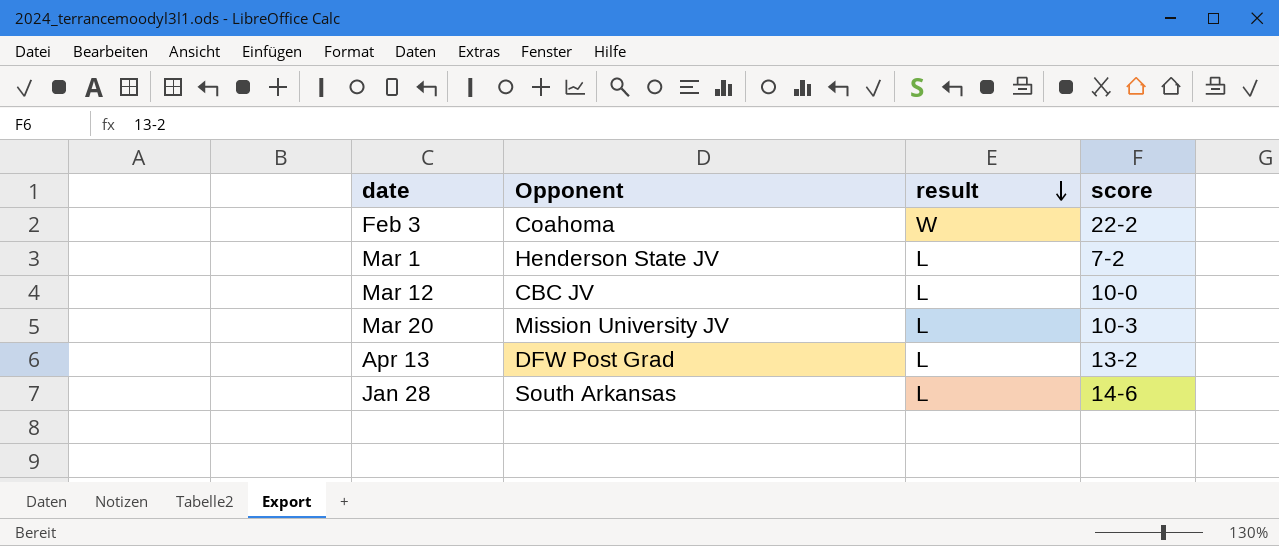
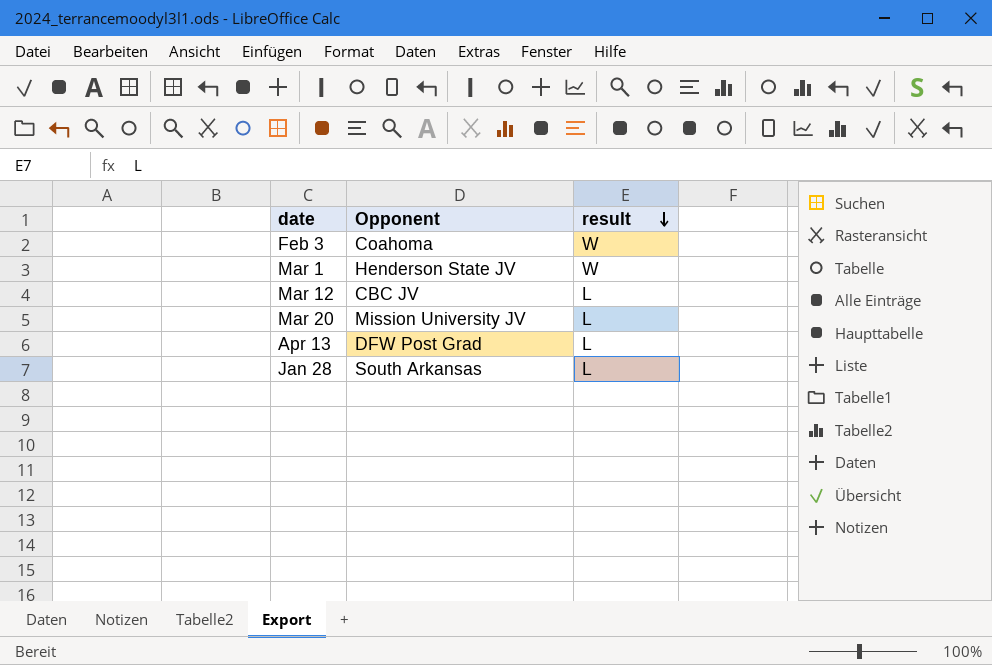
column score | position: 4 -> none
Mar 1 | result: L -> W

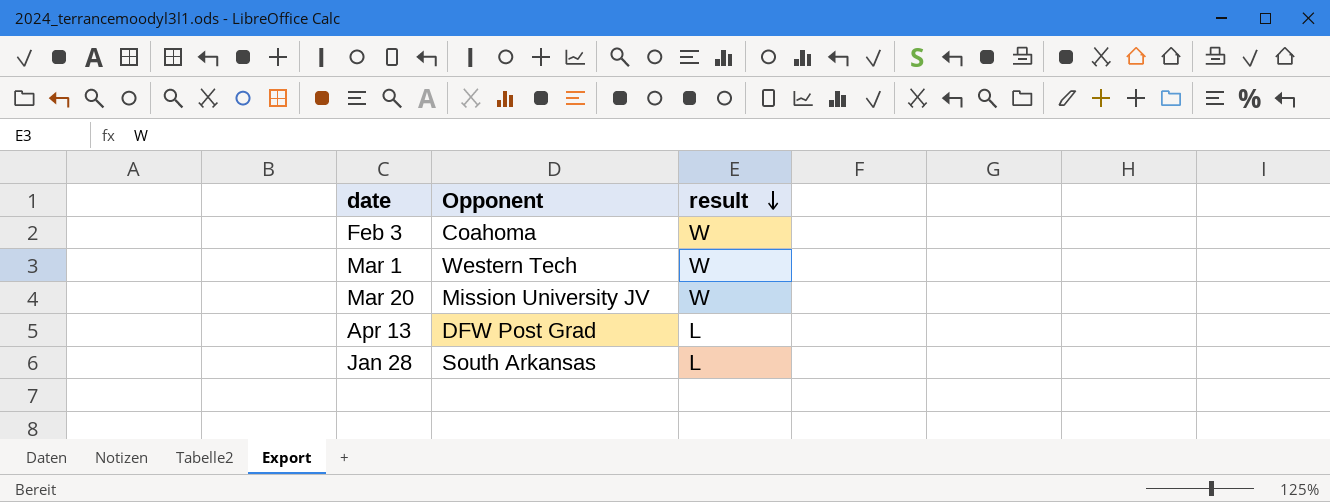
row Mar 12: CBC JV | L -> none
Mar 1 | Opponent: Henderson State JV -> Western Tech
Mar 20 | result: L -> W

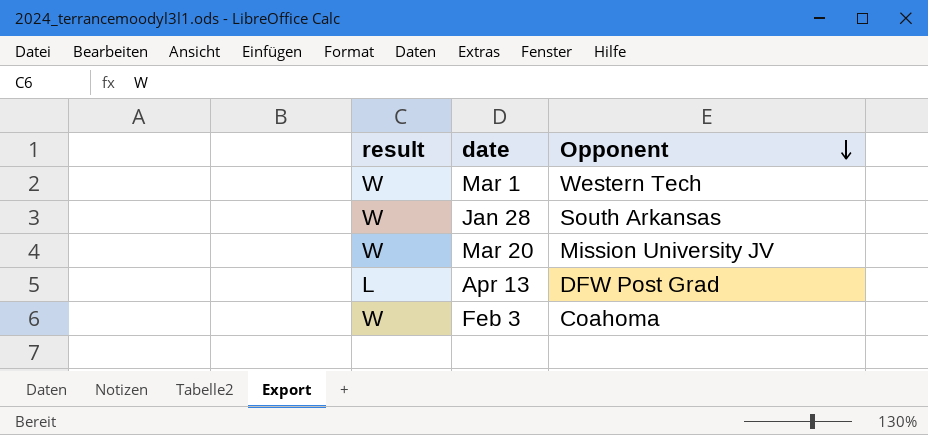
row order: result descending -> Opponent descending
column result | position: 3 -> 1
Jan 28 | result: L -> W

